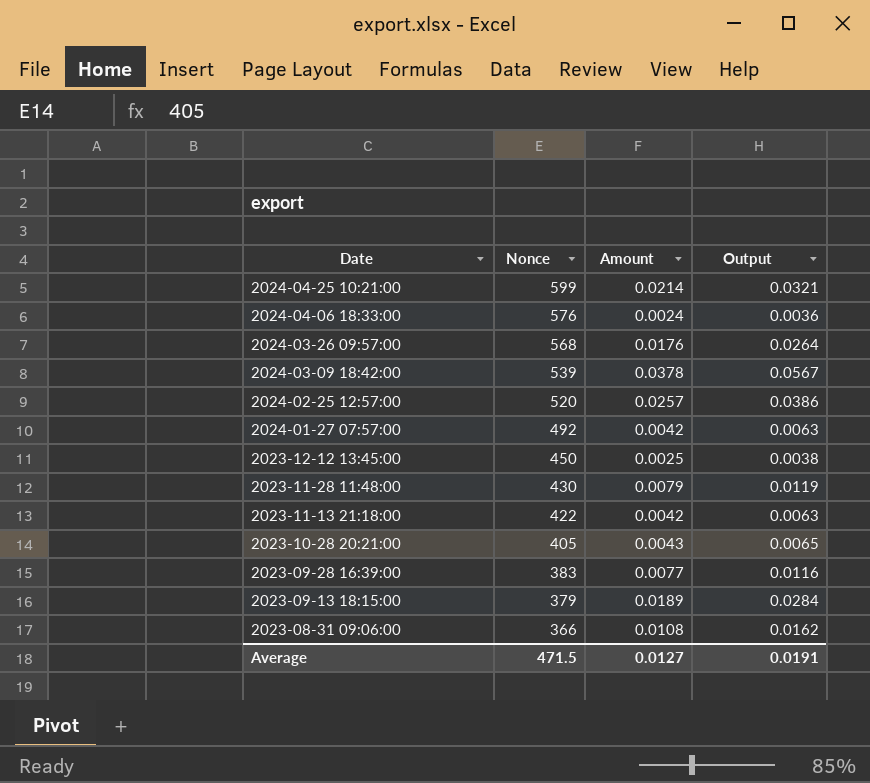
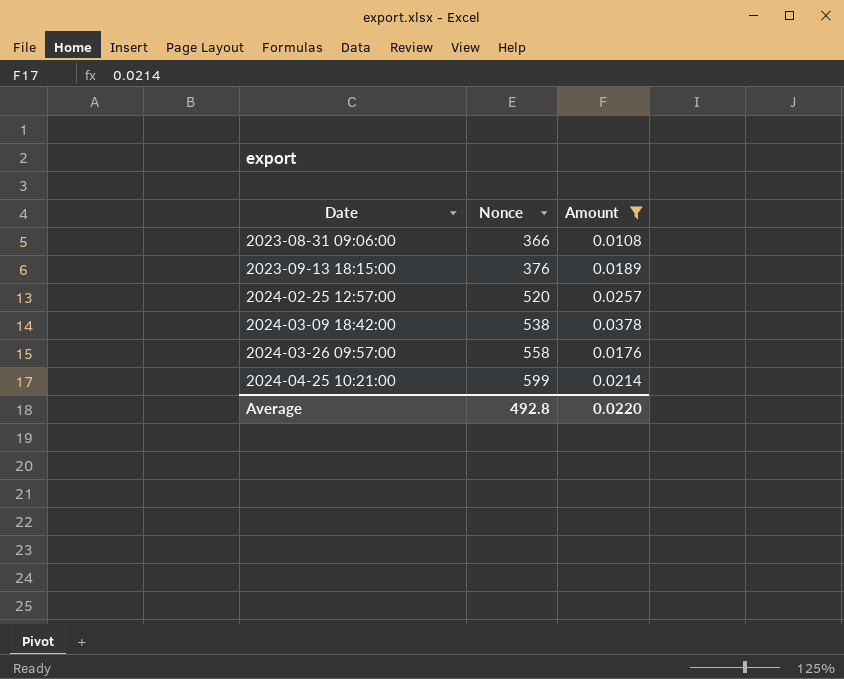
filter: none -> Amount >= 0.0108
row order: Date descending -> Date ascending
column Output | formula: [Amount] * 1.5 -> none
2023-09-13 18:15:00 | Nonce: 379 -> 376
2024-03-09 18:42:00 | Nonce: 539 -> 538
2024-03-26 09:57:00 | Nonce: 568 -> 558
Average | Nonce: 471.5 -> 492.8
Average | Amount: 0.0127 -> 0.0220

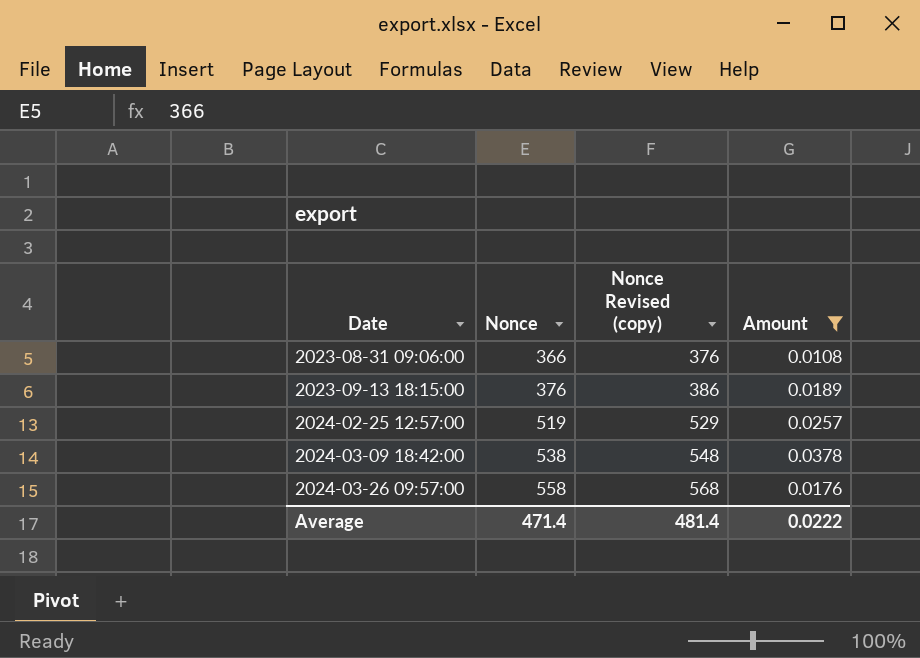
column Nonce Revised (copy) | formula: none -> [Nonce] + 10
row 2024-04-25 10:21:00: 599 | 0.0214 -> none
2024-02-25 12:57:00 | Nonce: 520 -> 519
Average | Nonce: 492.8 -> 471.4
Average | Amount: 0.0220 -> 0.0222

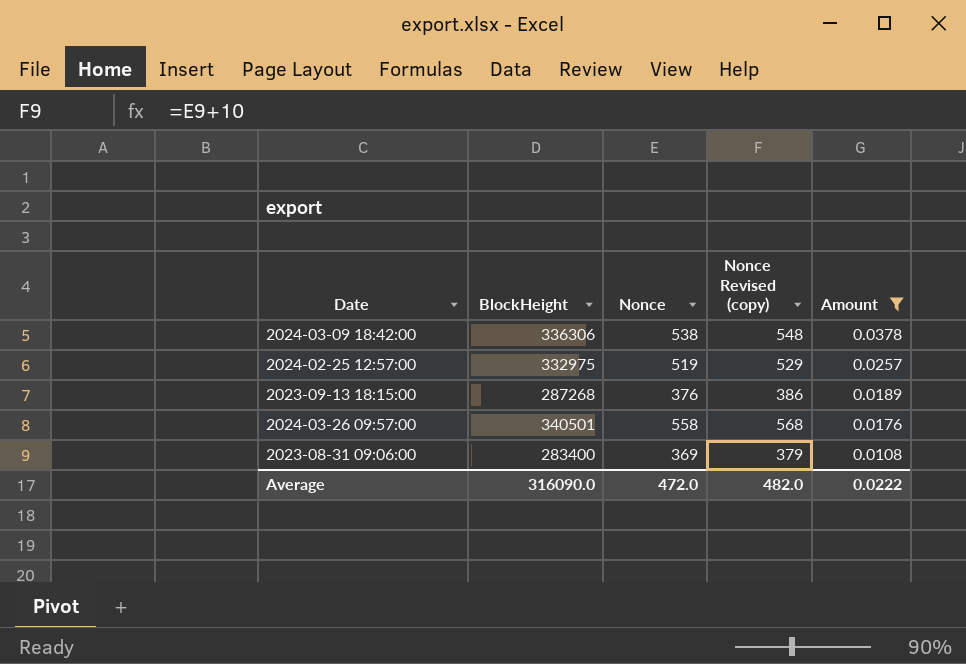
row order: Date ascending -> Amount descending
column BlockHeight | position: none -> 2
2023-08-31 09:06:00 | Nonce: 366 -> 369
2023-08-31 09:06:00 | Nonce Revised (copy): 376 -> 379
Average | Nonce: 471.4 -> 472.0
Average | Nonce Revised (copy): 481.4 -> 482.0

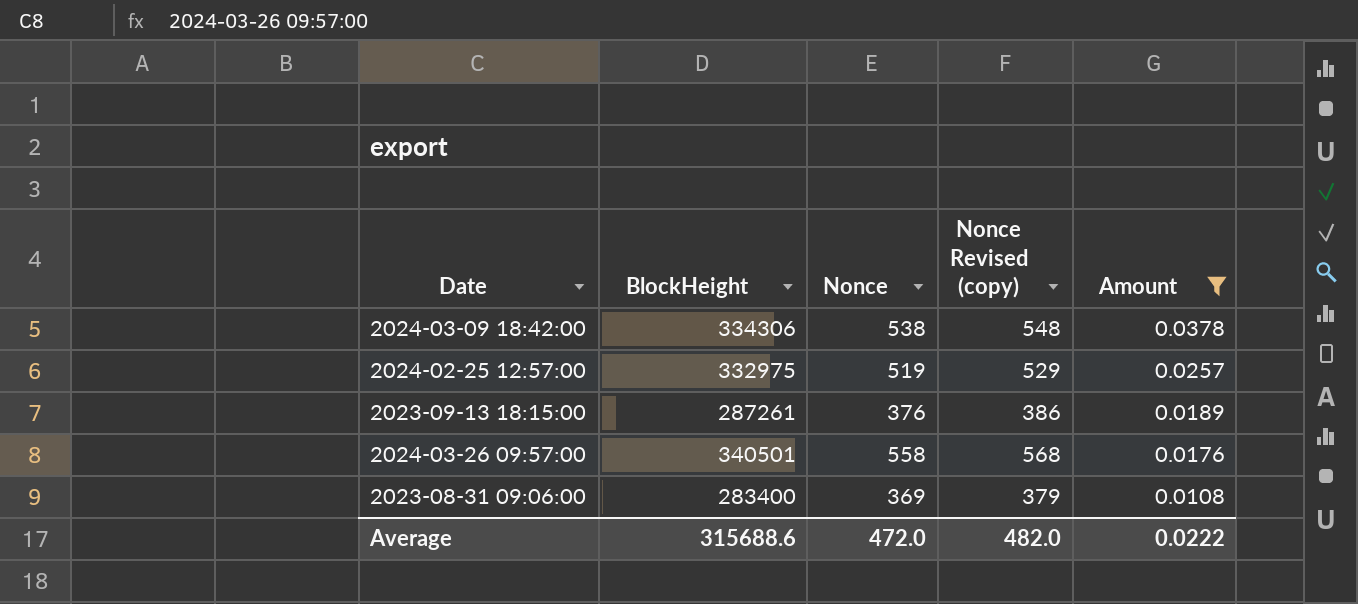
2024-03-09 18:42:00 | BlockHeight: 336306 -> 334306
2023-09-13 18:15:00 | BlockHeight: 287268 -> 287261
Average | BlockHeight: 316090.0 -> 315688.6

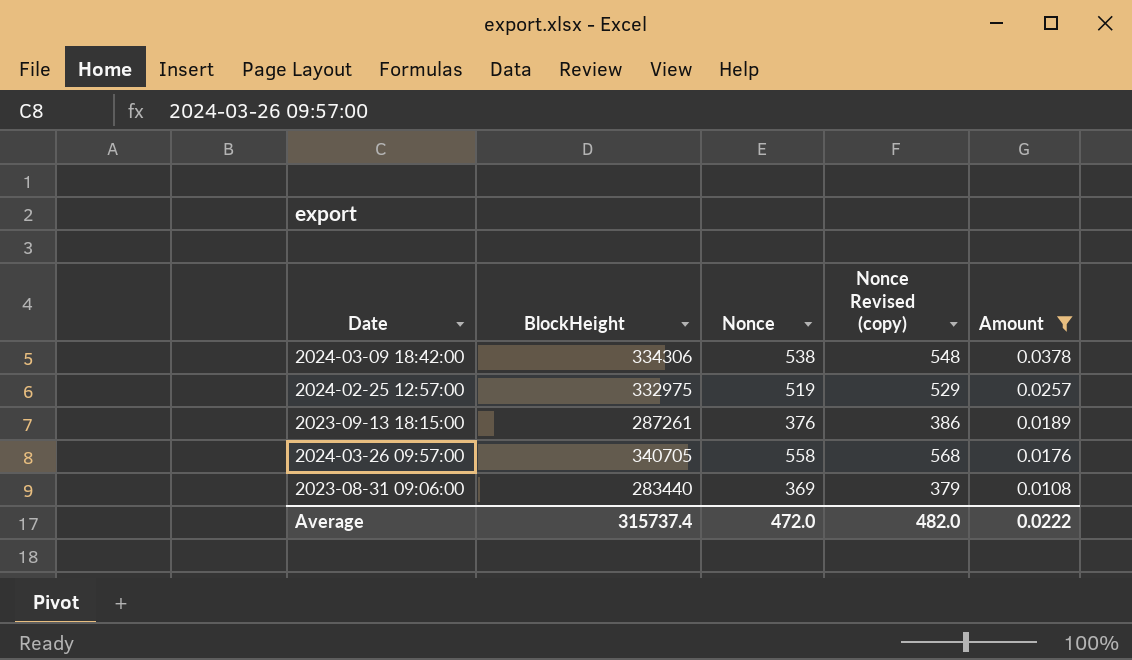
2024-03-26 09:57:00 | BlockHeight: 340501 -> 340705
2023-08-31 09:06:00 | BlockHeight: 283400 -> 283440
Average | BlockHeight: 315688.6 -> 315737.4

